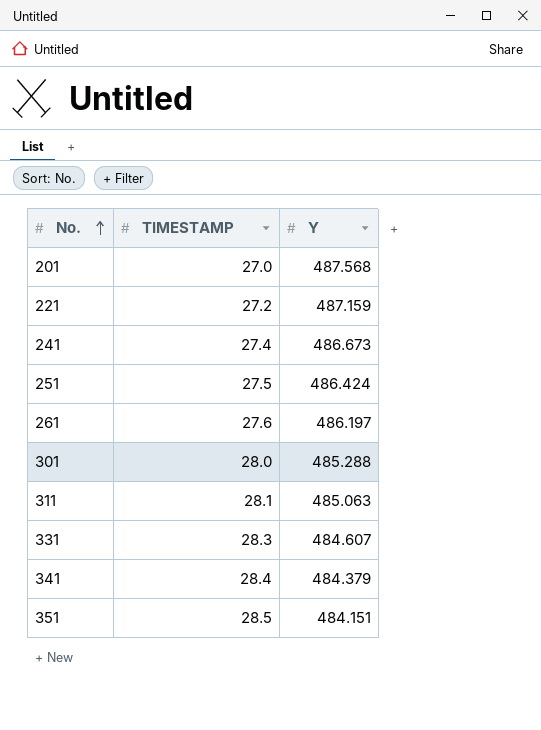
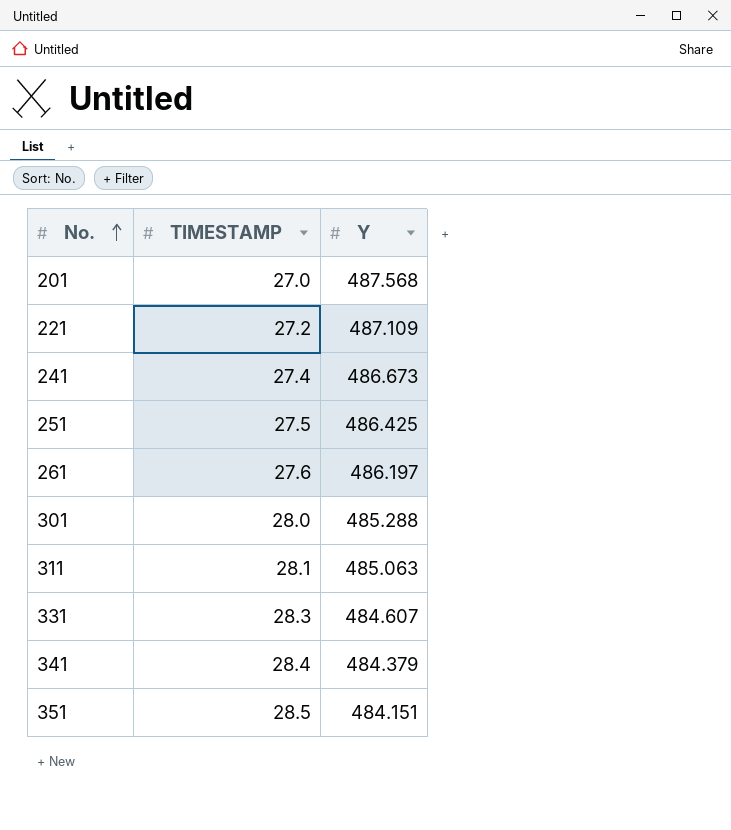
221 | Y: 487.159 -> 487.109
251 | Y: 486.424 -> 486.425

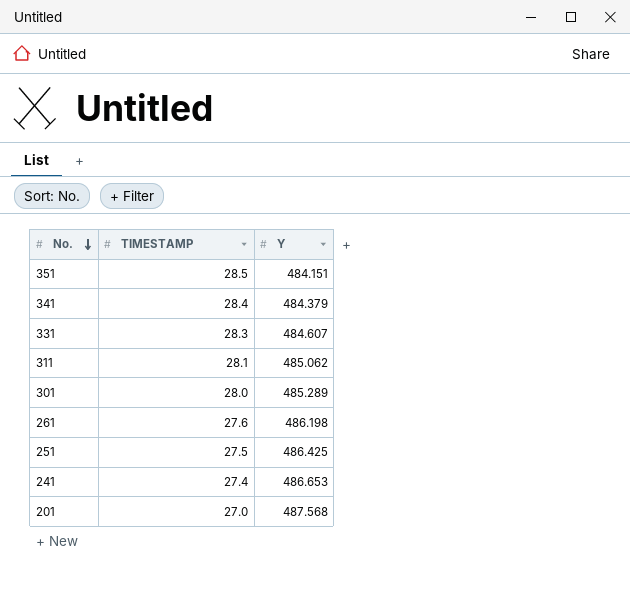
row order: No. ascending -> No. descending
row 221: 27.2 | 487.109 -> none
311 | Y: 485.063 -> 485.062
301 | Y: 485.288 -> 485.289
261 | Y: 486.197 -> 486.198
241 | Y: 486.673 -> 486.653

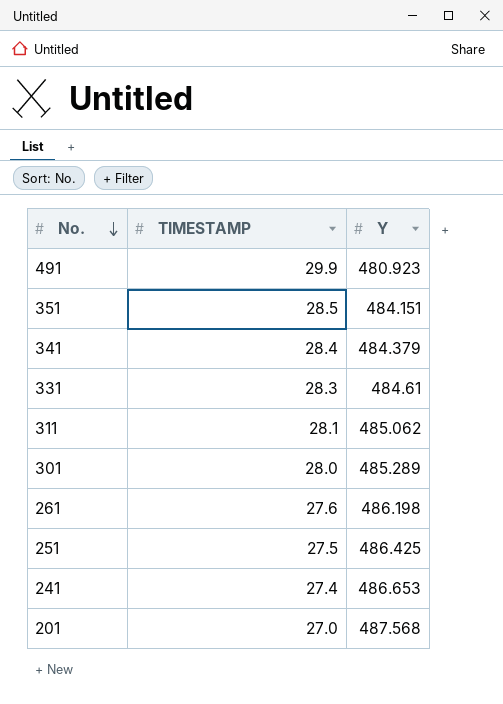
row 491: none -> 29.9 | 480.923
331 | Y: 484.607 -> 484.61

